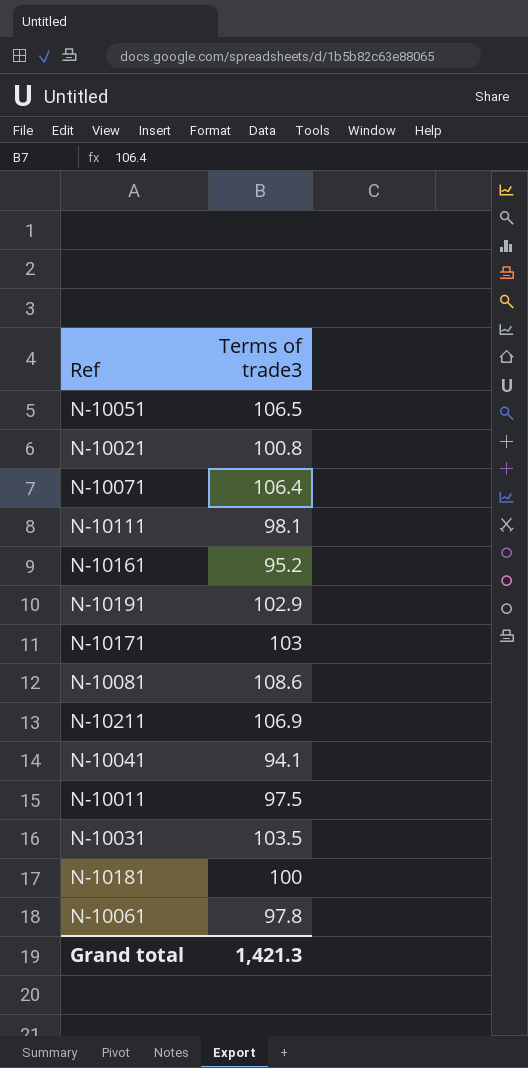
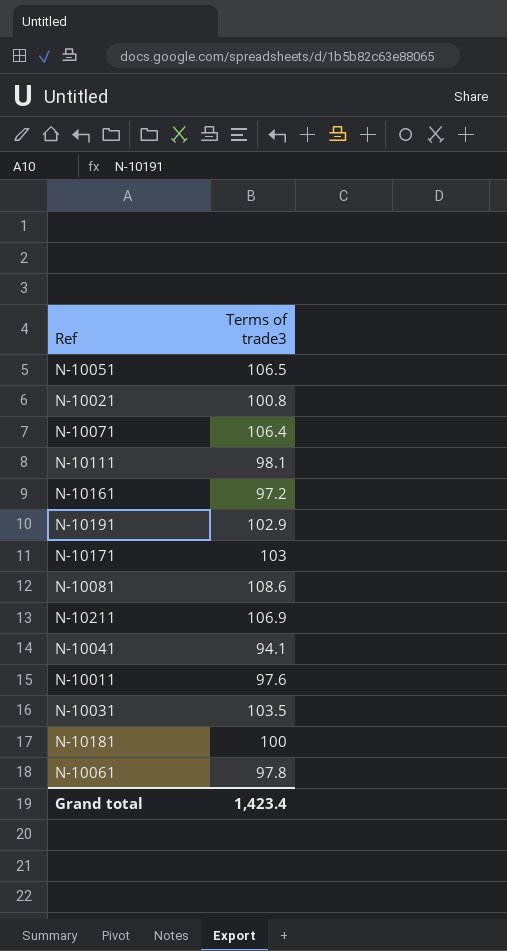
N-10161 | Terms of trade3: 95.2 -> 97.2
N-10011 | Terms of trade3: 97.5 -> 97.6
Grand total | Terms of trade3: 1,421.3 -> 1,423.4

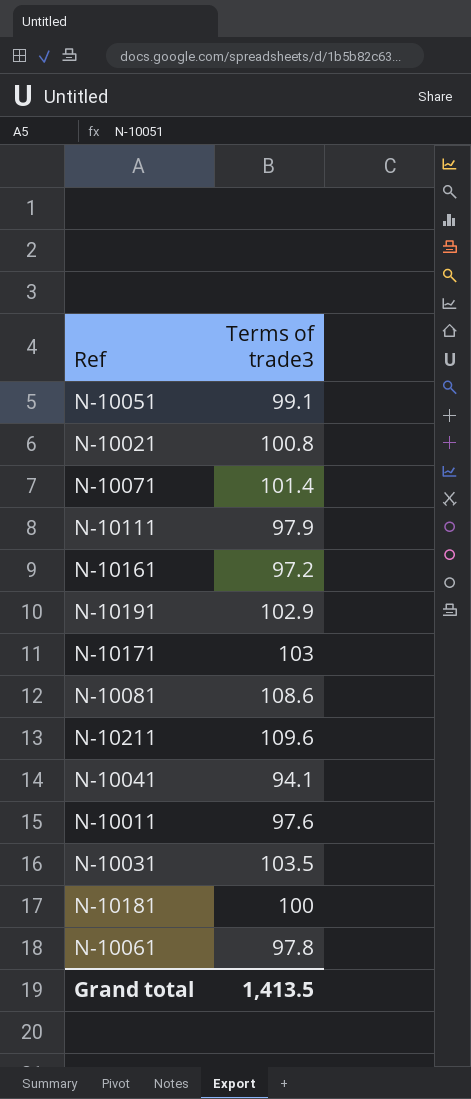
N-10051 | Terms of trade3: 106.5 -> 99.1
N-10071 | Terms of trade3: 106.4 -> 101.4
N-10111 | Terms of trade3: 98.1 -> 97.9
N-10211 | Terms of trade3: 106.9 -> 109.6
Grand total | Terms of trade3: 1,423.4 -> 1,413.5

